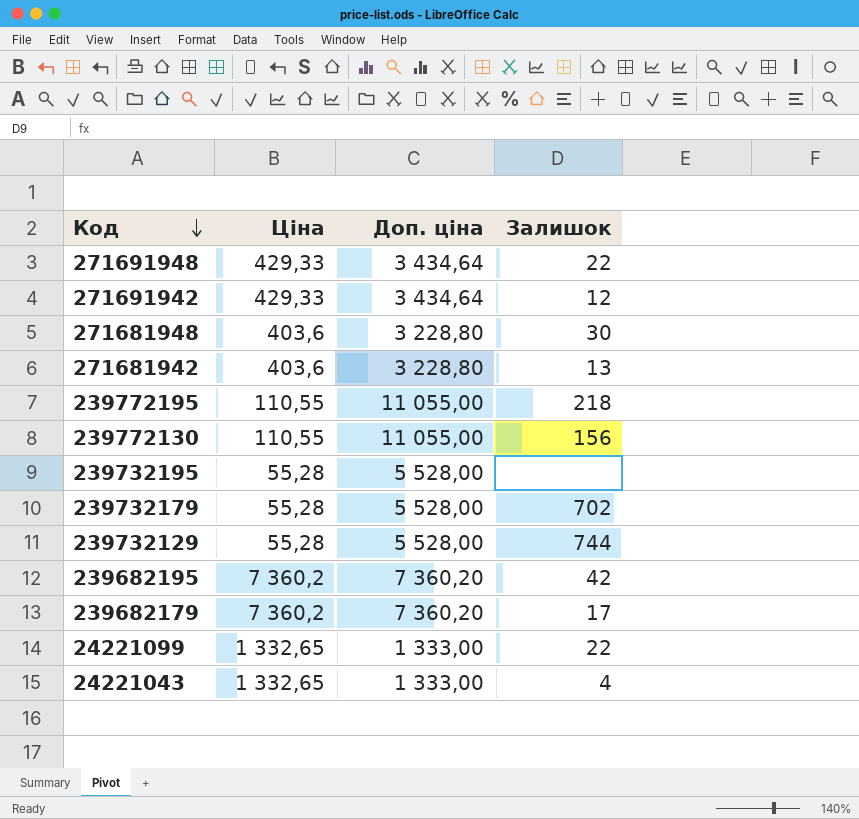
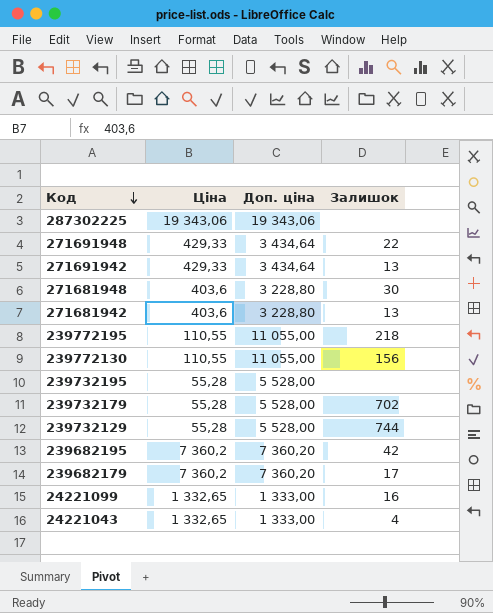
row 287302225: none -> 19 343,06 | 19 343,06 | none
271691942 | Залишок: 12 -> 13
24221099 | Залишок: 22 -> 16

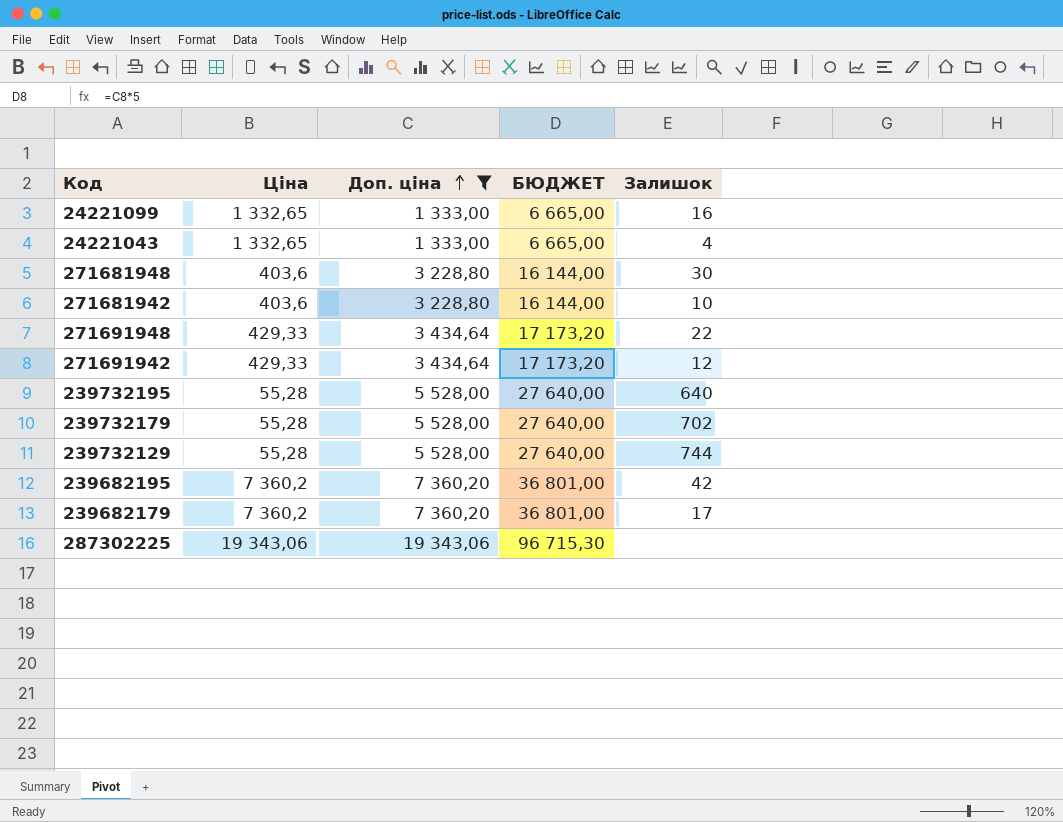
filter: none -> Доп. ціна != 11 055,00
row order: Код descending -> Доп. ціна ascending
column БЮДЖЕТ | formula: none -> [Доп. ціна] * 5
271681942 | Залишок: 13 -> 10
271691942 | Залишок: 13 -> 12
239732195 | Залишок: none -> 640

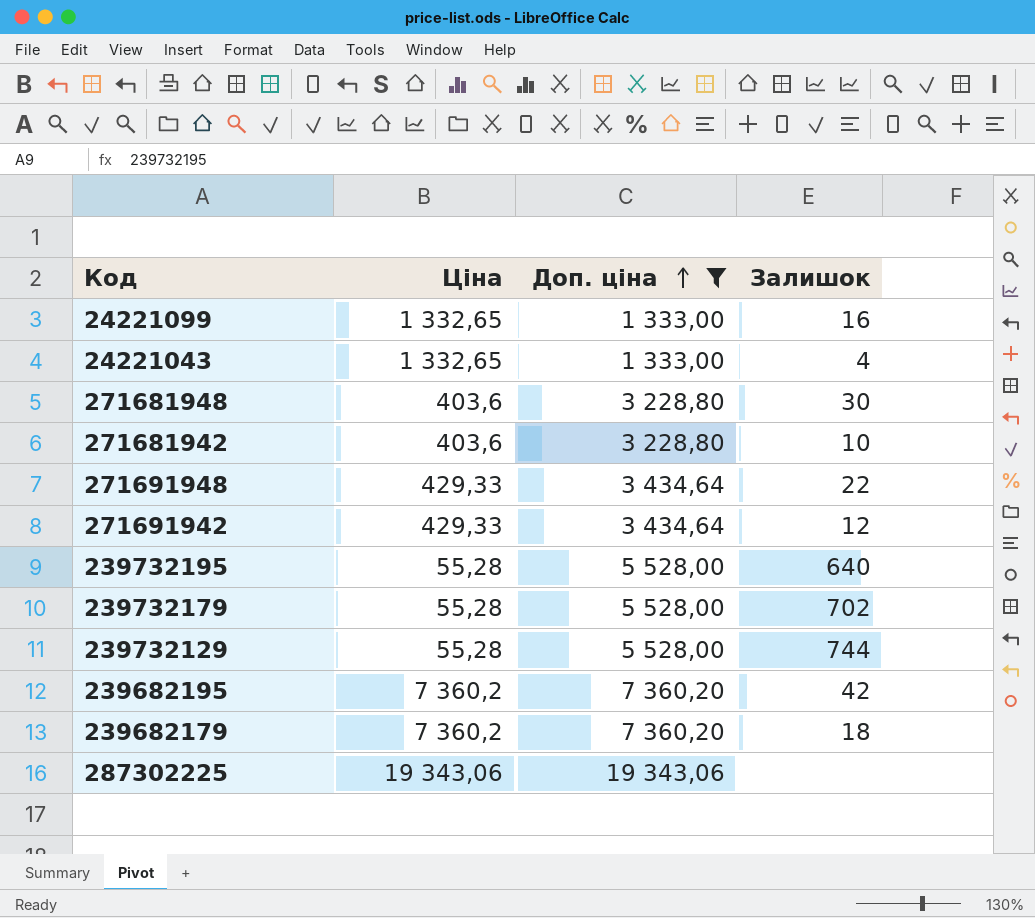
column БЮДЖЕТ | formula: [Доп. ціна] * 5 -> none
239682179 | Залишок: 17 -> 18

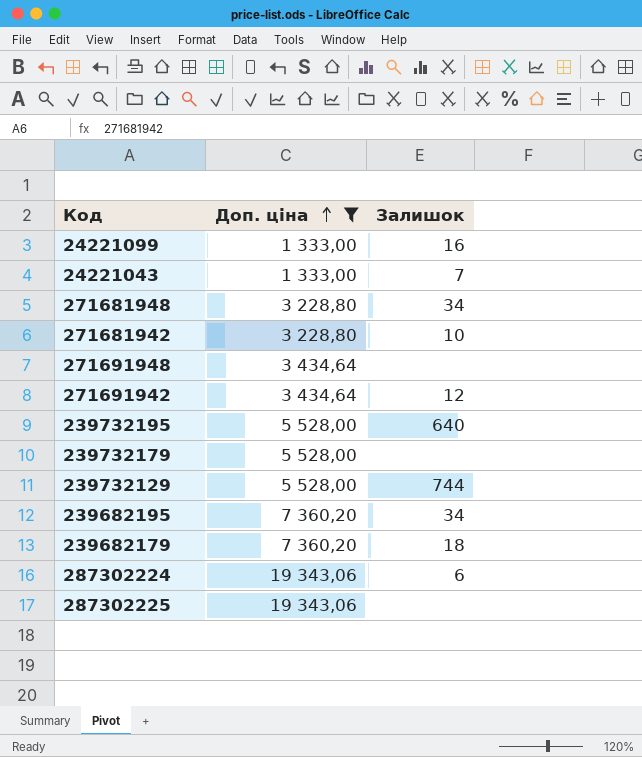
column Ціна | position: 2 -> none
24221043 | Залишок: 4 -> 7
271681948 | Залишок: 30 -> 34
271691948 | Залишок: 22 -> none
239732179 | Залишок: 702 -> none
239682195 | Залишок: 42 -> 34
row 287302224: none -> 19 343,06 | 6

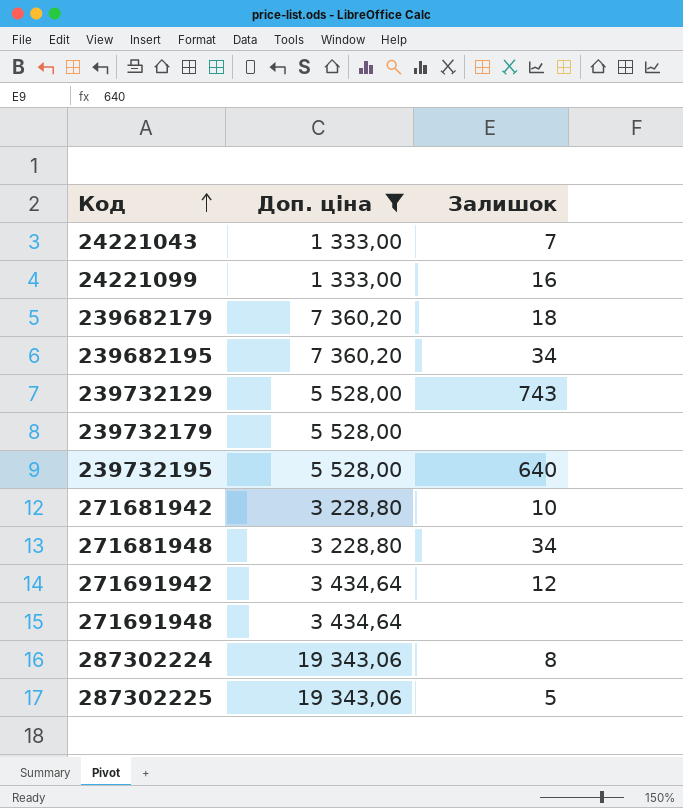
row order: Доп. ціна ascending -> Код ascending
239732129 | Залишок: 744 -> 743
287302224 | Залишок: 6 -> 8
287302225 | Залишок: none -> 5

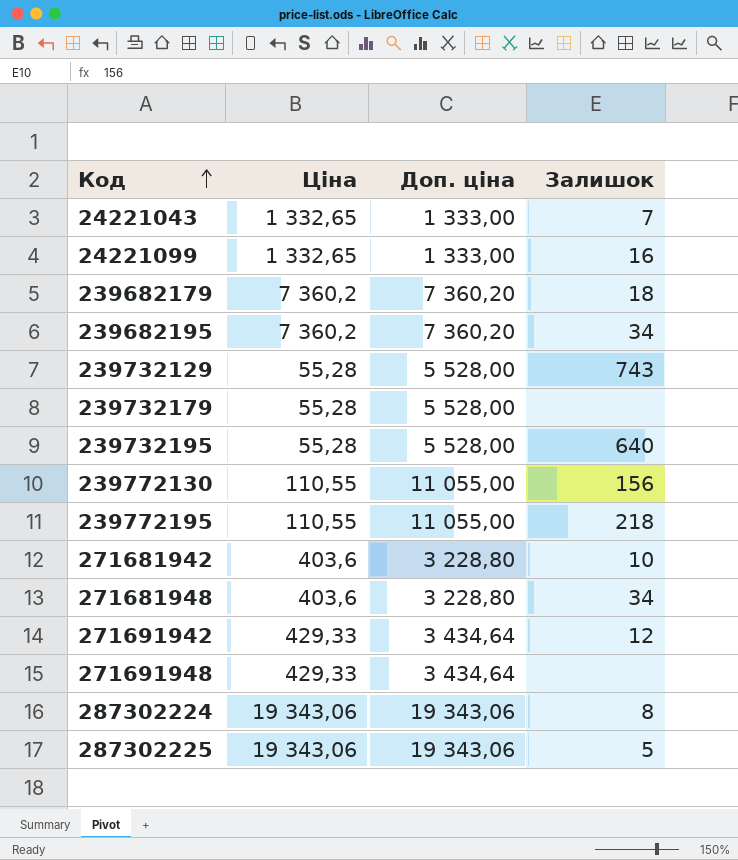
filter: Доп. ціна != 11 055,00 -> none
column Ціна | position: none -> 2

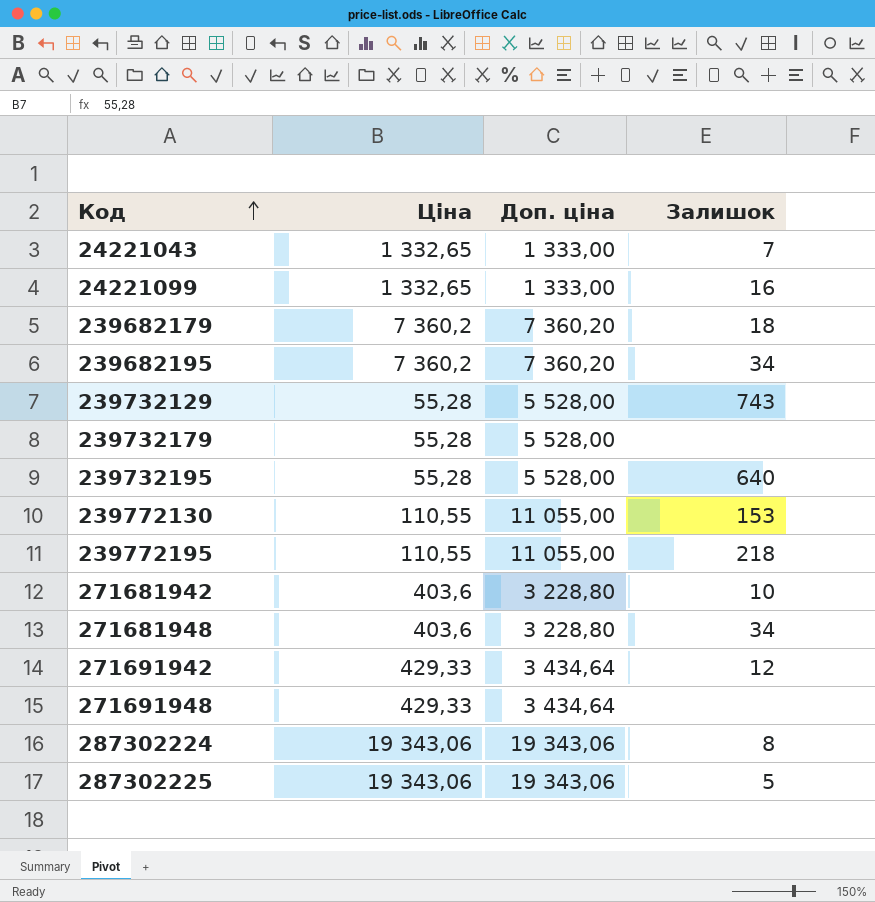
239772130 | Залишок: 156 -> 153

